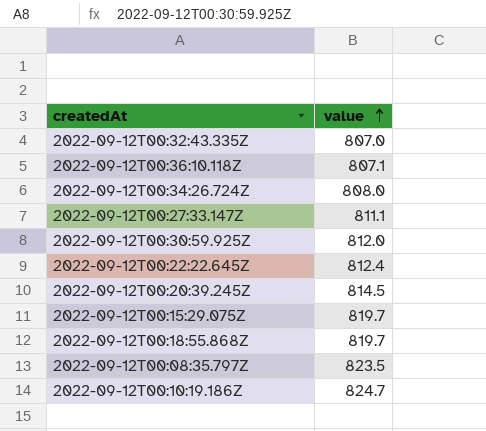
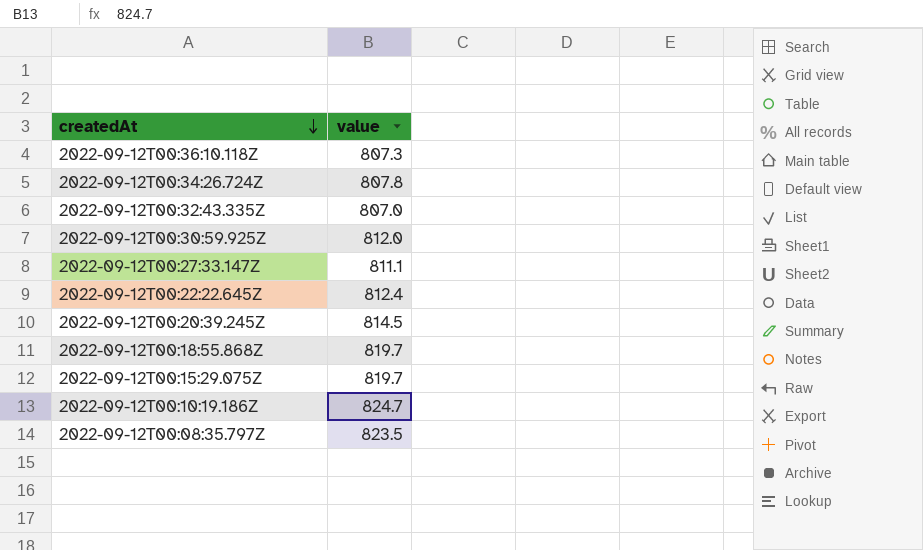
row order: value ascending -> createdAt descending
2022-09-12T00:36:10.118Z | value: 807.1 -> 807.3
2022-09-12T00:34:26.724Z | value: 808.0 -> 807.8

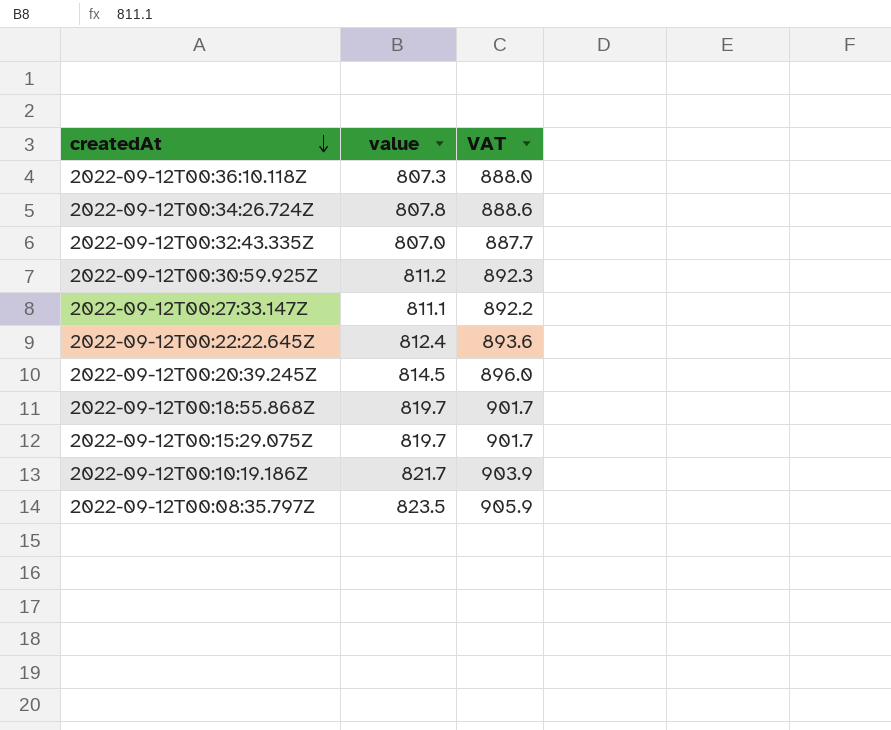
column VAT | formula: none -> [value] * 1.1
2022-09-12T00:30:59.925Z | value: 812.0 -> 811.2
2022-09-12T00:10:19.186Z | value: 824.7 -> 821.7

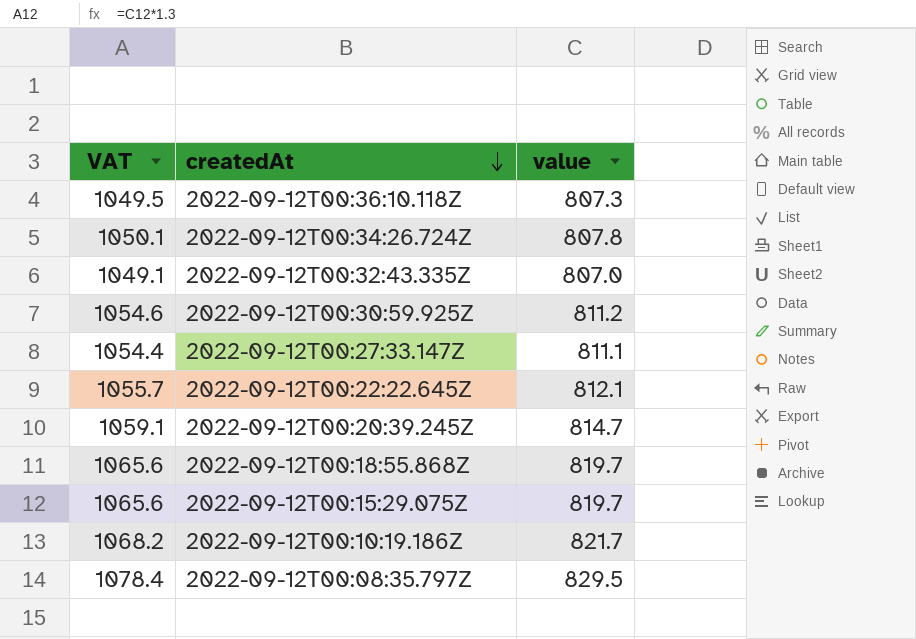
column VAT | formula: [value] * 1.1 -> [value] * 1.3
column VAT | position: 3 -> 1
2022-09-12T00:22:22.645Z | value: 812.4 -> 812.1
2022-09-12T00:20:39.245Z | value: 814.5 -> 814.7
2022-09-12T00:08:35.797Z | value: 823.5 -> 829.5

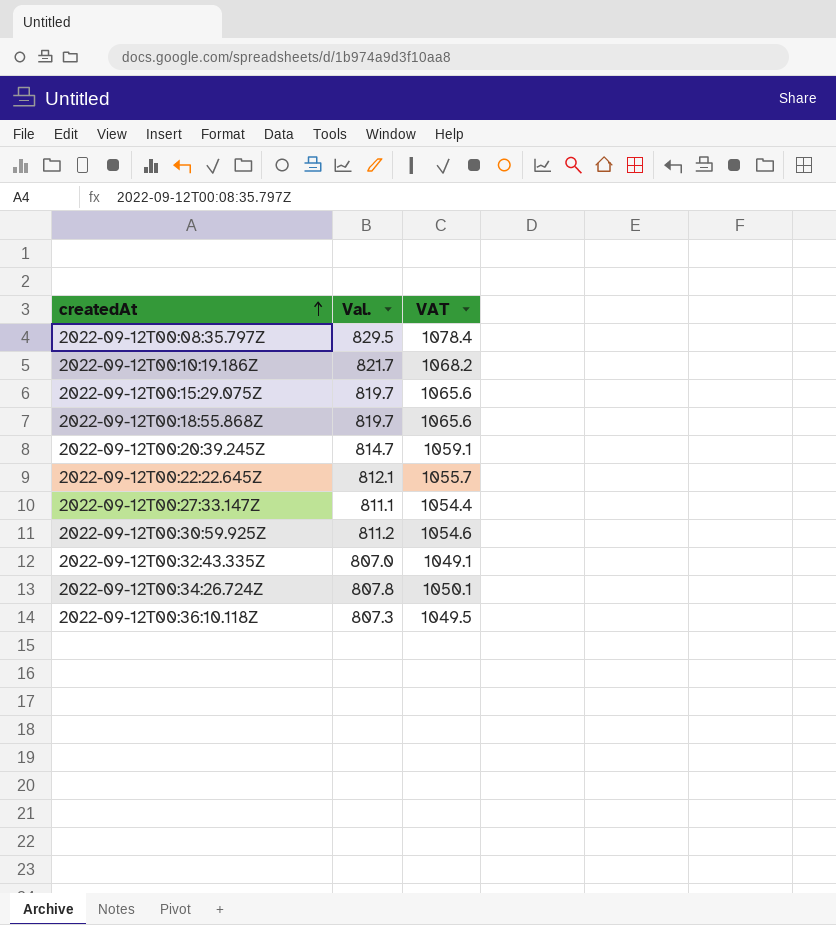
row order: createdAt descending -> createdAt ascending
column name: value -> Val.
column VAT | position: 1 -> 3

